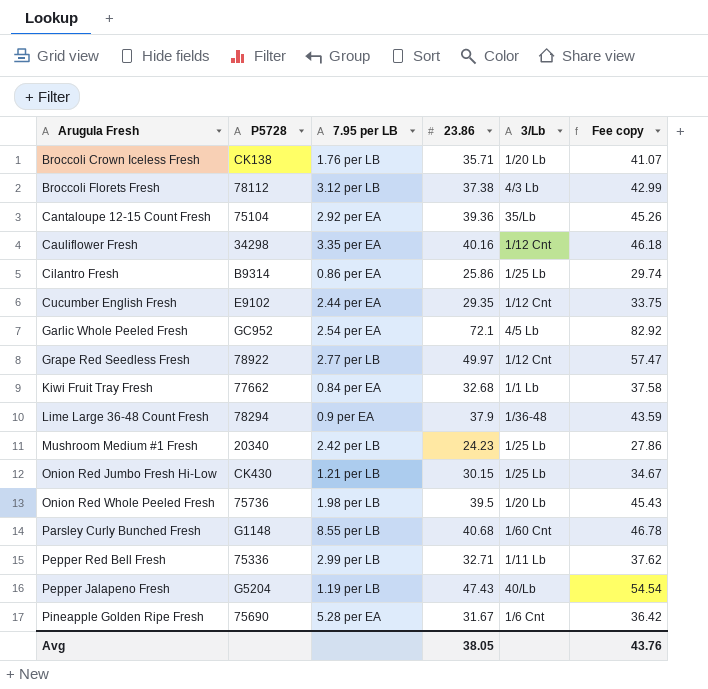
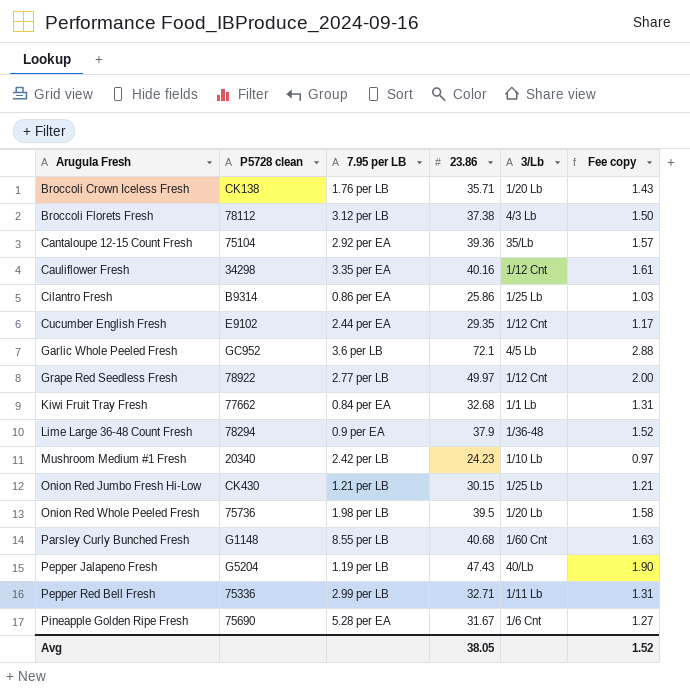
row order: none -> Arugula Fresh ascending
column name: P5728 -> P5728 clean
column Fee copy | formula: [23.86] * 1.15 -> [23.86] * 0.04
Garlic Whole Peeled Fresh | 7.95 per LB: 2.54 per EA -> 3.6 per LB
Mushroom Medium #1 Fresh | 3/Lb: 1/25 Lb -> 1/10 Lb
Avg | Fee copy: 43.76 -> 1.52

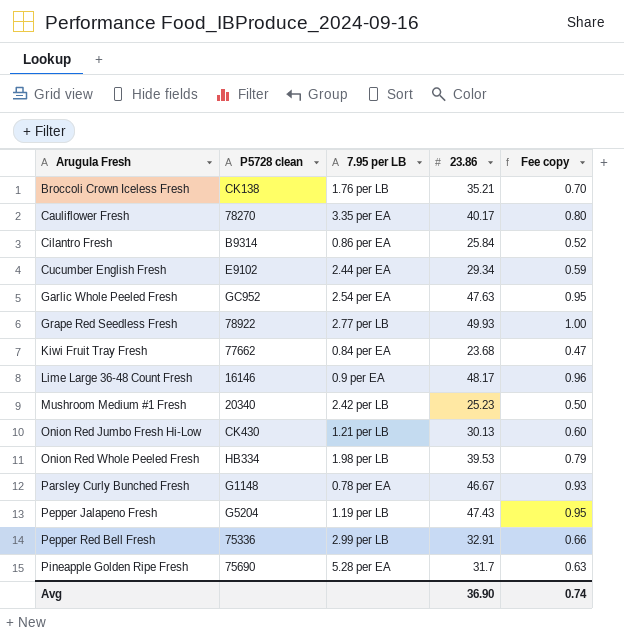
column 3/Lb | position: 5 -> none
column Fee copy | formula: [23.86] * 0.04 -> [23.86] * 0.02
row Broccoli Florets Fresh: 78112 | 3.12 per LB | 37.38 | 4/3 Lb | 1.50 -> none
row Cantaloupe 12-15 Count Fresh: 75104 | 2.92 per EA | 39.36 | 35/Lb | 1.57 -> none
Broccoli Crown Iceless Fresh | 23.86: 35.71 -> 35.21
Cauliflower Fresh | P5728 clean: 34298 -> 78270
Cauliflower Fresh | 23.86: 40.16 -> 40.17
Cilantro Fresh | 23.86: 25.86 -> 25.84
Cucumber English Fresh | 23.86: 29.35 -> 29.34
Garlic Whole Peeled Fresh | 7.95 per LB: 3.6 per LB -> 2.54 per EA
Garlic Whole Peeled Fresh | 23.86: 72.1 -> 47.63
Grape Red Seedless Fresh | 23.86: 49.97 -> 49.93
Kiwi Fruit Tray Fresh | 23.86: 32.68 -> 23.68
Lime Large 36-48 Count Fresh | P5728 clean: 78294 -> 16146
Lime Large 36-48 Count Fresh | 23.86: 37.9 -> 48.17
Mushroom Medium #1 Fresh | 23.86: 24.23 -> 25.23
Onion Red Jumbo Fresh Hi-Low | 23.86: 30.15 -> 30.13
Onion Red Whole Peeled Fresh | P5728 clean: 75736 -> HB334
Onion Red Whole Peeled Fresh | 23.86: 39.5 -> 39.53
Parsley Curly Bunched Fresh | 7.95 per LB: 8.55 per LB -> 0.78 per EA
Parsley Curly Bunched Fresh | 23.86: 40.68 -> 46.67
Pepper Red Bell Fresh | 23.86: 32.71 -> 32.91
Pineapple Golden Ripe Fresh | 23.86: 31.67 -> 31.7
Avg | 23.86: 38.05 -> 36.90
Avg | Fee copy: 1.52 -> 0.74

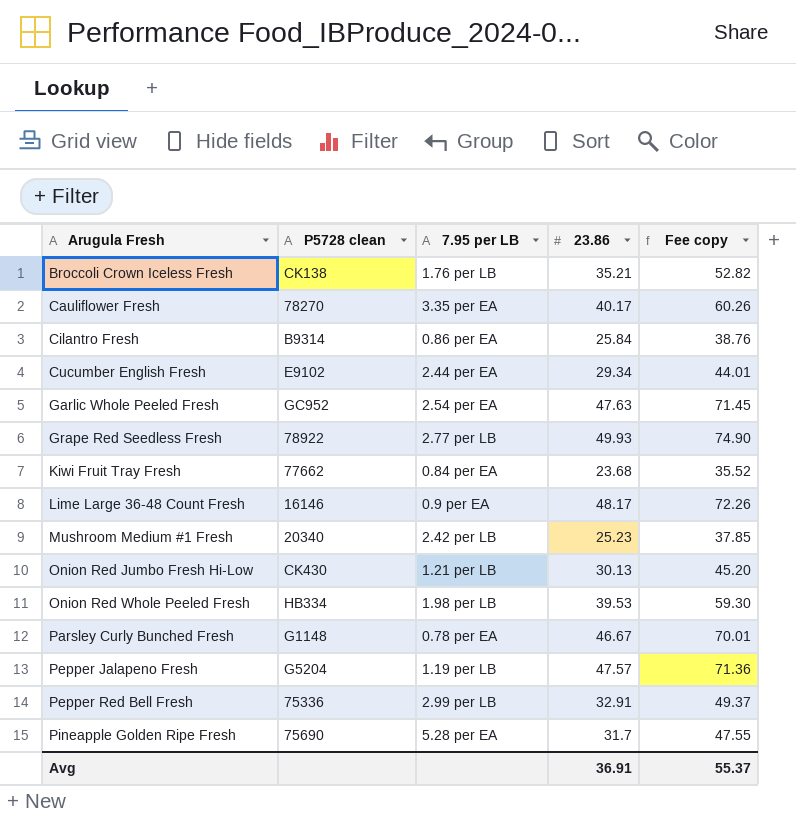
column Fee copy | formula: [23.86] * 0.02 -> [23.86] * 1.5
Pepper Jalapeno Fresh | 23.86: 47.43 -> 47.57
Avg | 23.86: 36.90 -> 36.91
Avg | Fee copy: 0.74 -> 55.37

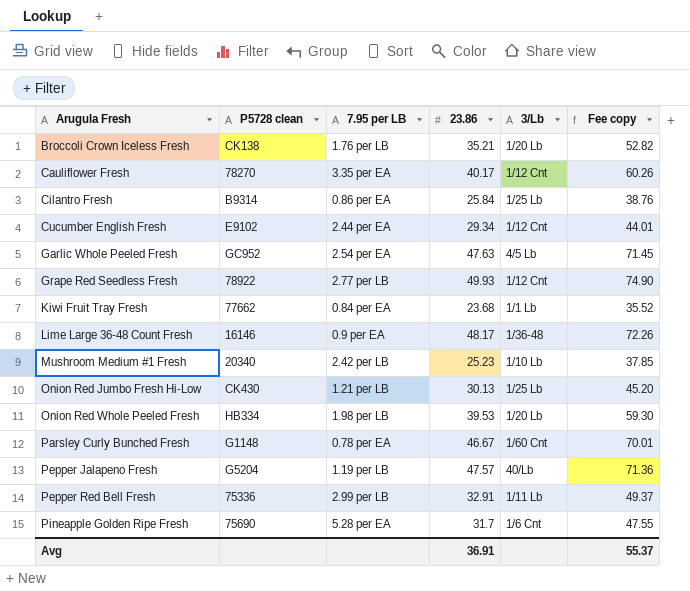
column 3/Lb | position: none -> 5

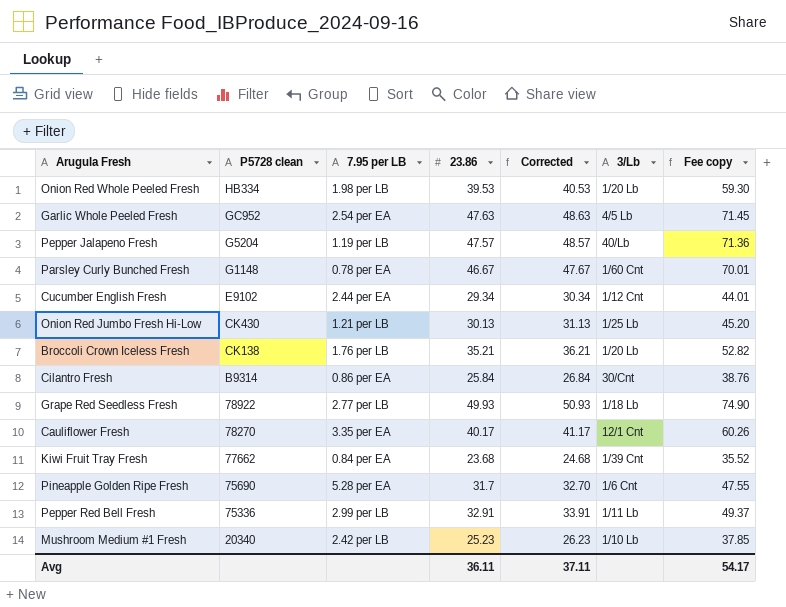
row order: Arugula Fresh ascending -> P5728 clean descending
column Corrected | formula: none -> [23.86] + 1
row Lime Large 36-48 Count Fresh: 16146 | 0.9 per EA | 48.17 | 1/36-48 | 72.26 -> none
Cilantro Fresh | 3/Lb: 1/25 Lb -> 30/Cnt
Grape Red Seedless Fresh | 3/Lb: 1/12 Cnt -> 1/18 Lb
Cauliflower Fresh | 3/Lb: 1/12 Cnt -> 12/1 Cnt
Kiwi Fruit Tray Fresh | 3/Lb: 1/1 Lb -> 1/39 Cnt
Avg | 23.86: 36.91 -> 36.11
Avg | Fee copy: 55.37 -> 54.17

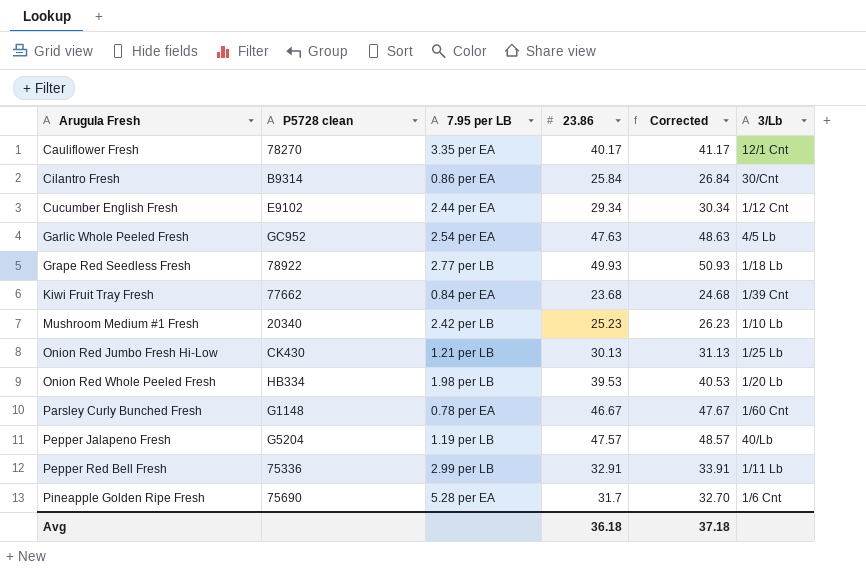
row order: P5728 clean descending -> Arugula Fresh ascending
column Fee copy | formula: [23.86] * 1.5 -> none
row Broccoli Crown Iceless Fresh: CK138 | 1.76 per LB | 35.21 | 36.21 | 1/20 Lb | 52.82 -> none
Avg | 23.86: 36.11 -> 36.18
Avg | Corrected: 37.11 -> 37.18

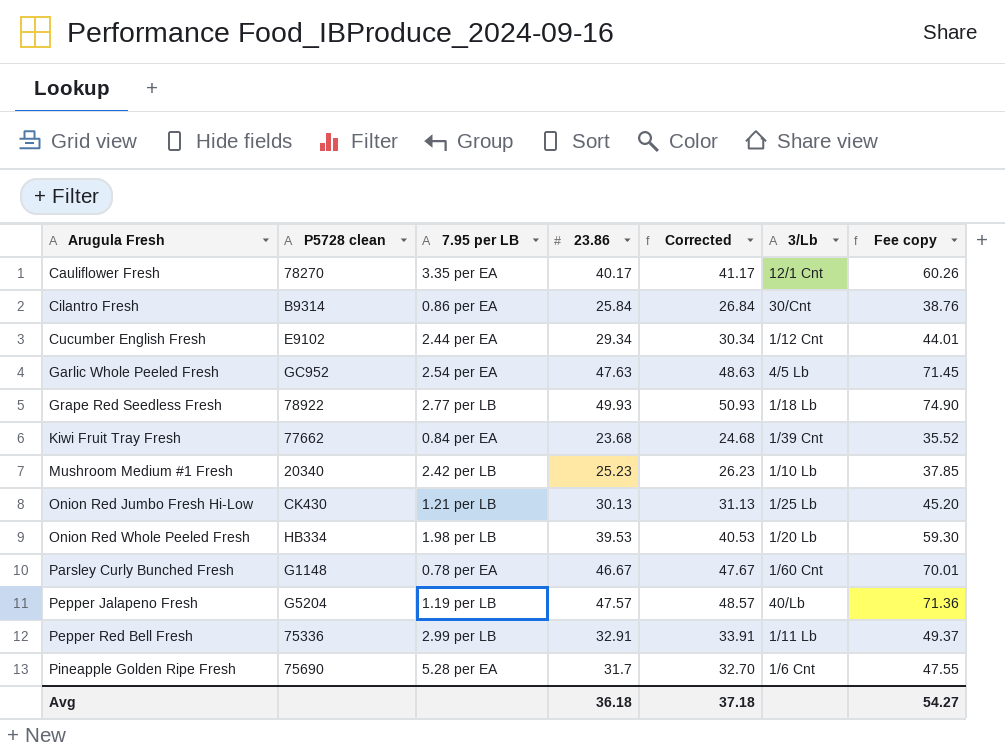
column Fee copy | formula: none -> [23.86] * 1.5

